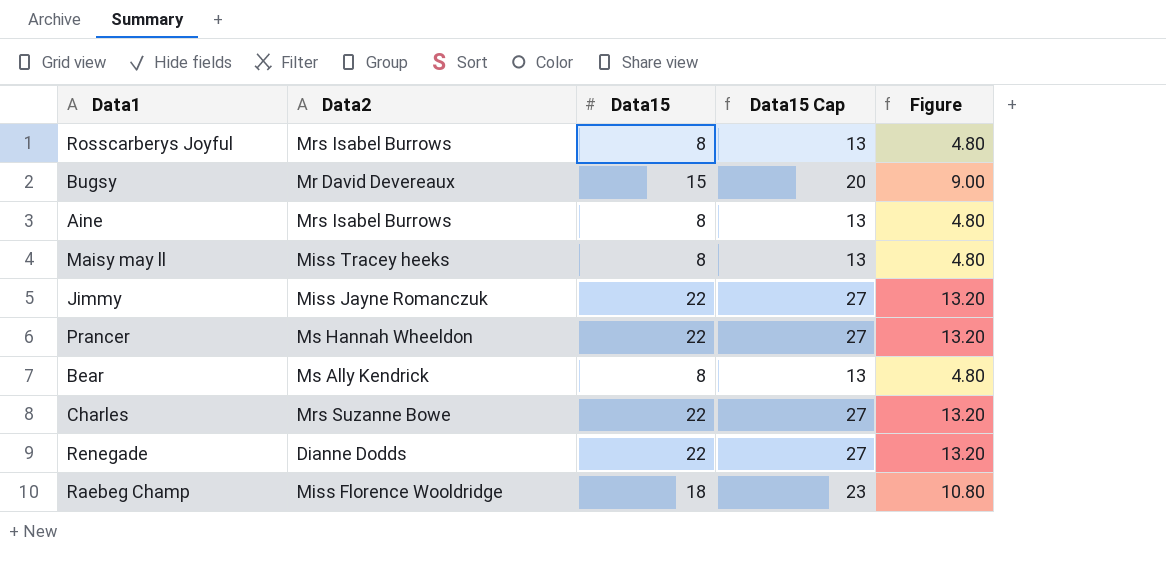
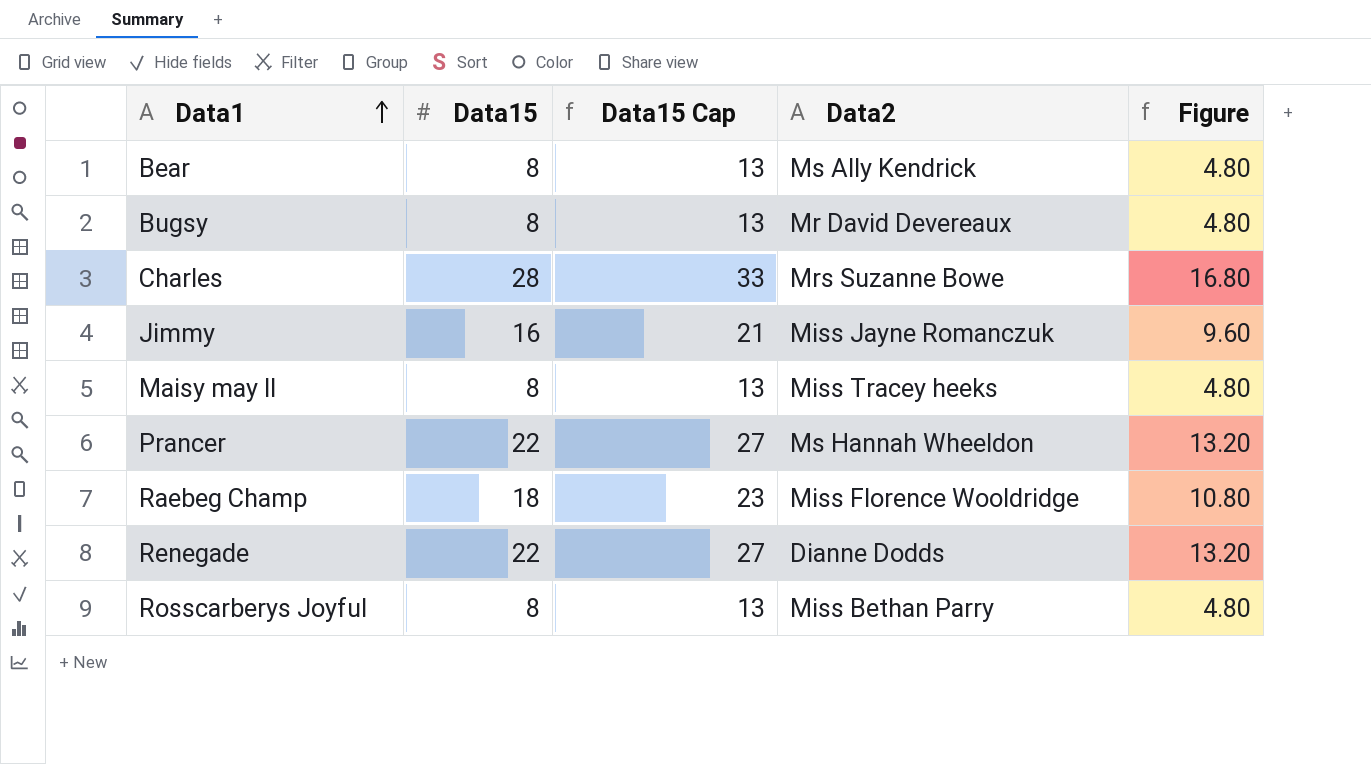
row order: none -> Data1 ascending
column Data2 | position: 2 -> 4
row Aine: Mrs Isabel Burrows | 8 | 13 | 4.80 -> none
Bugsy | Data15: 15 -> 8
Bugsy | Data15 Cap: 20 -> 13
Bugsy | Figure: 9.00 -> 4.80
Charles | Data15: 22 -> 28
Charles | Data15 Cap: 27 -> 33
Charles | Figure: 13.20 -> 16.80
Jimmy | Data15: 22 -> 16
Jimmy | Data15 Cap: 27 -> 21
Jimmy | Figure: 13.20 -> 9.60
Rosscarberys Joyful | Data2: Mrs Isabel Burrows -> Miss Bethan Parry

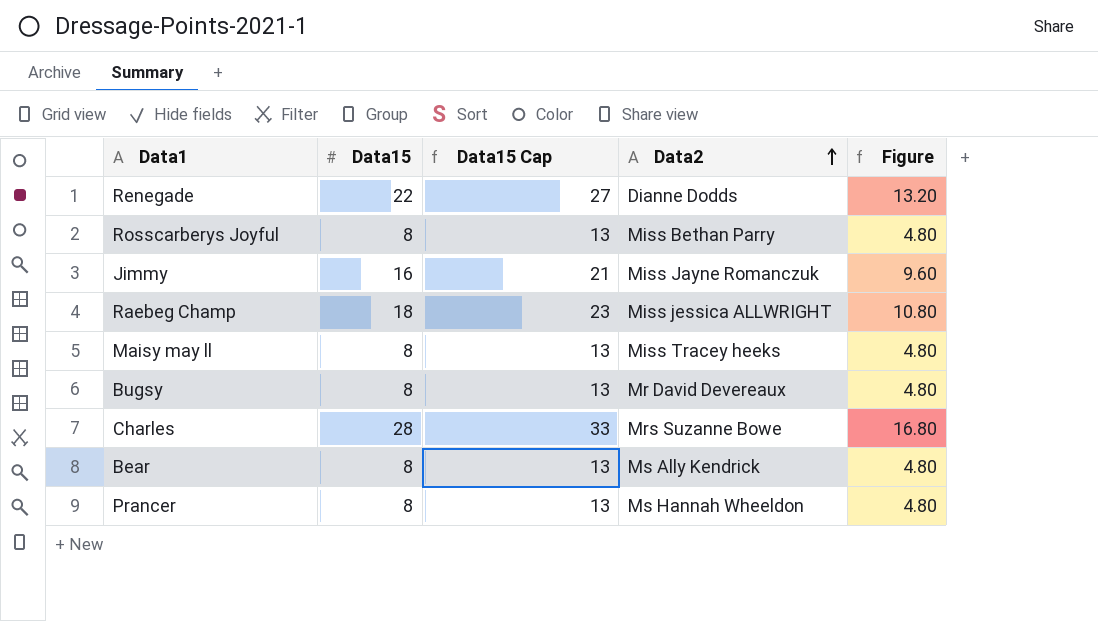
row order: Data1 ascending -> Data2 ascending
Raebeg Champ | Data2: Miss Florence Wooldridge -> Miss jessica ALLWRIGHT
Prancer | Data15: 22 -> 8
Prancer | Data15 Cap: 27 -> 13
Prancer | Figure: 13.20 -> 4.80

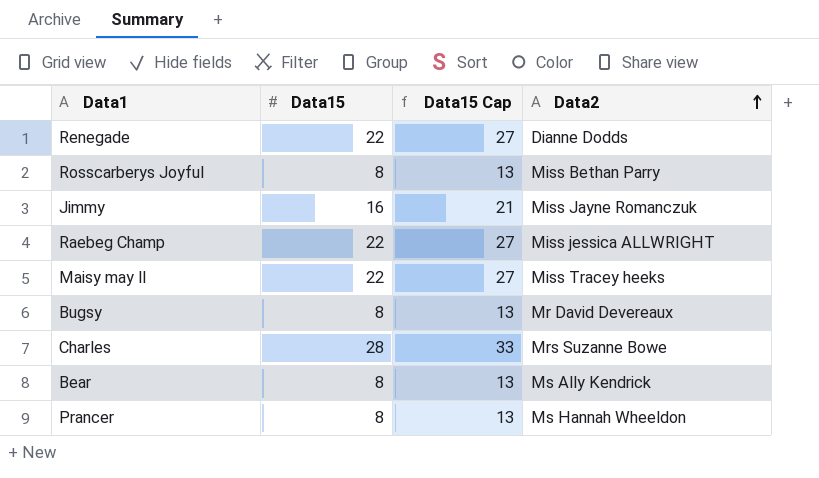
column Figure | formula: [Data15] * 0.6 -> none
Raebeg Champ | Data15: 18 -> 22
Raebeg Champ | Data15 Cap: 23 -> 27
Maisy may ll | Data15: 8 -> 22
Maisy may ll | Data15 Cap: 13 -> 27

